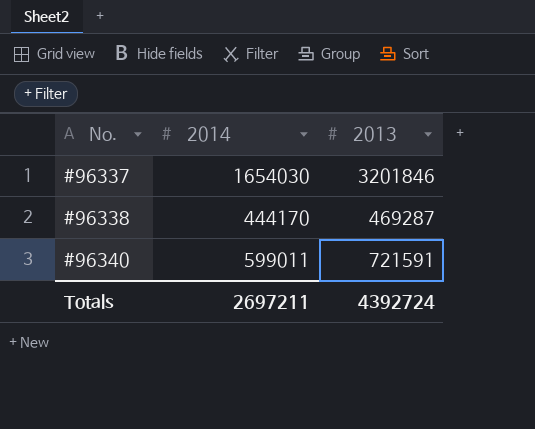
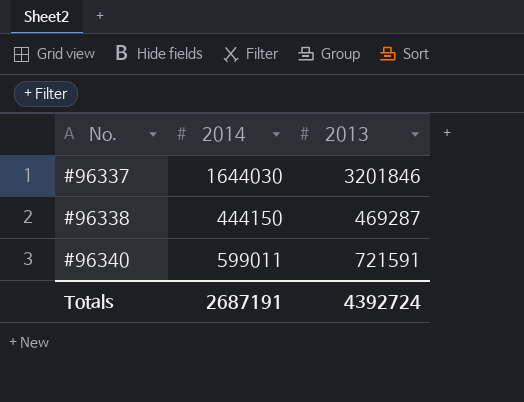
#96337 | 2014: 1654030 -> 1644030
#96338 | 2014: 444170 -> 444150
Totals | 2014: 2697211 -> 2687191

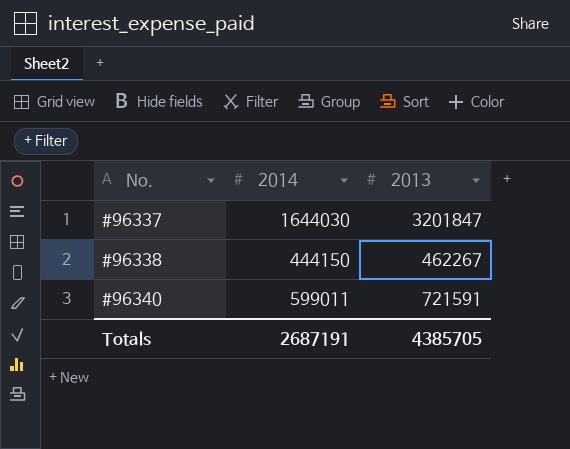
#96337 | 2013: 3201846 -> 3201847
#96338 | 2013: 469287 -> 462267
Totals | 2013: 4392724 -> 4385705

